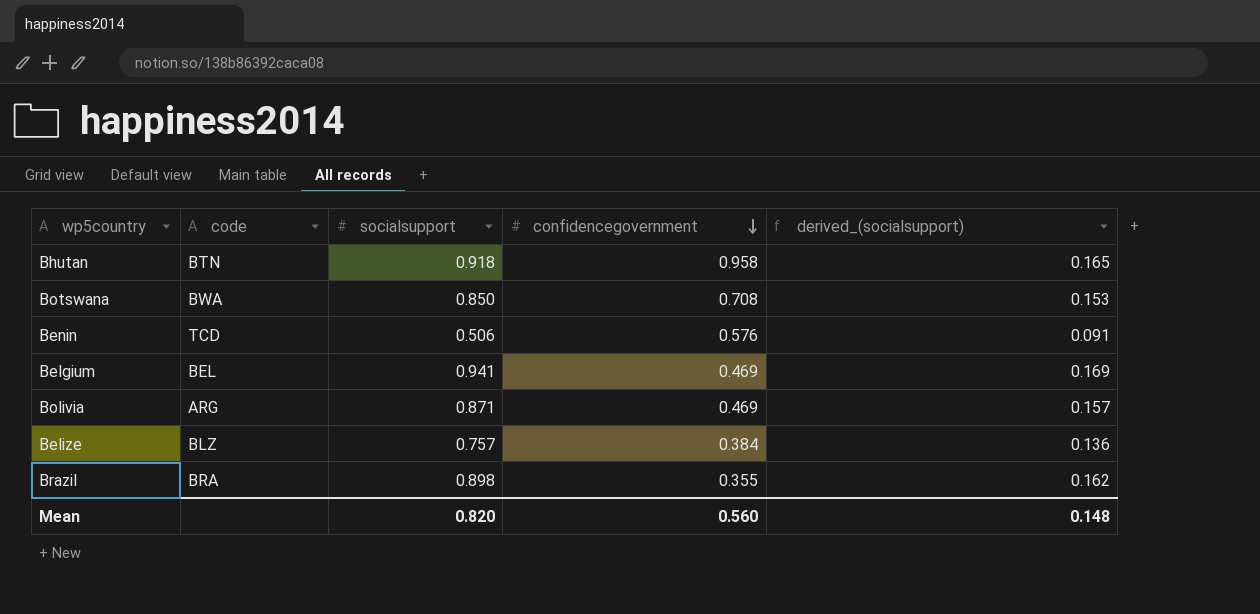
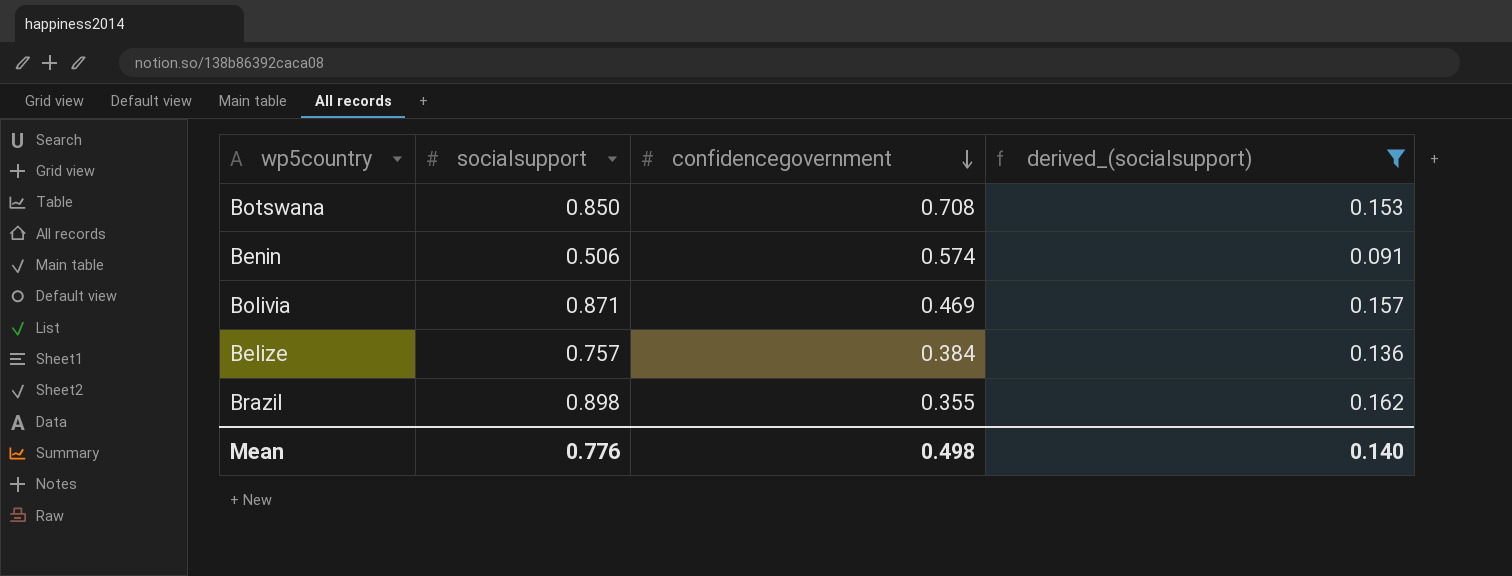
filter: none -> derived_(socialsupport) <= 0.162
column code | position: 2 -> none
Benin | confidencegovernment: 0.576 -> 0.574
Mean | socialsupport: 0.820 -> 0.776
Mean | confidencegovernment: 0.560 -> 0.498
Mean | derived_(socialsupport): 0.148 -> 0.140

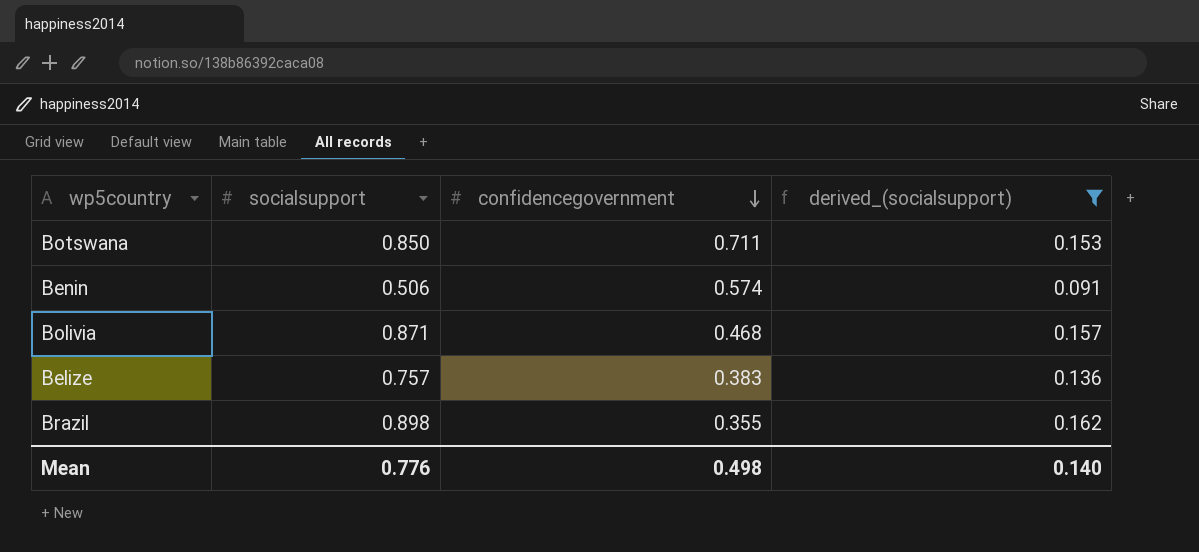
Botswana | confidencegovernment: 0.708 -> 0.711
Bolivia | confidencegovernment: 0.469 -> 0.468
Belize | confidencegovernment: 0.384 -> 0.383

